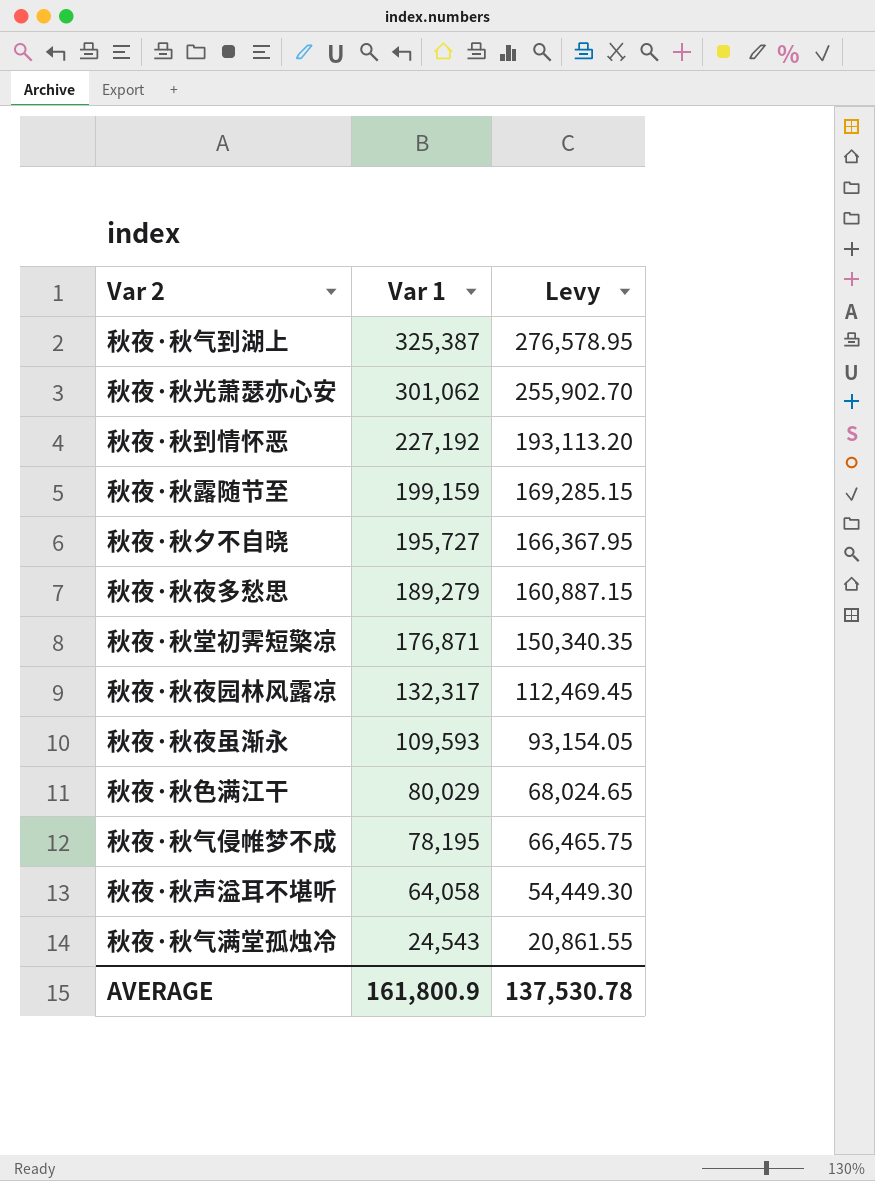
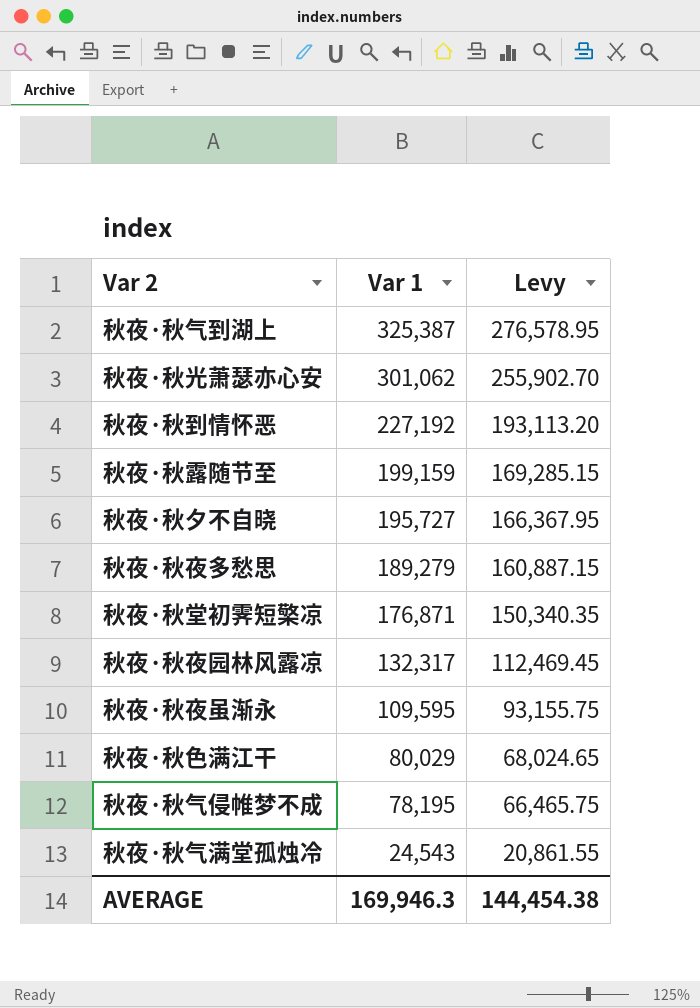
row 秋夜·秋声溢耳不堪听: 64,058 | 54,449.30 -> none
秋夜·秋夜虽渐永 | Var 1: 109,593 -> 109,595
秋夜·秋夜虽渐永 | Levy: 93,154.05 -> 93,155.75
AVERAGE | Var 1: 161,800.9 -> 169,946.3
AVERAGE | Levy: 137,530.78 -> 144,454.38

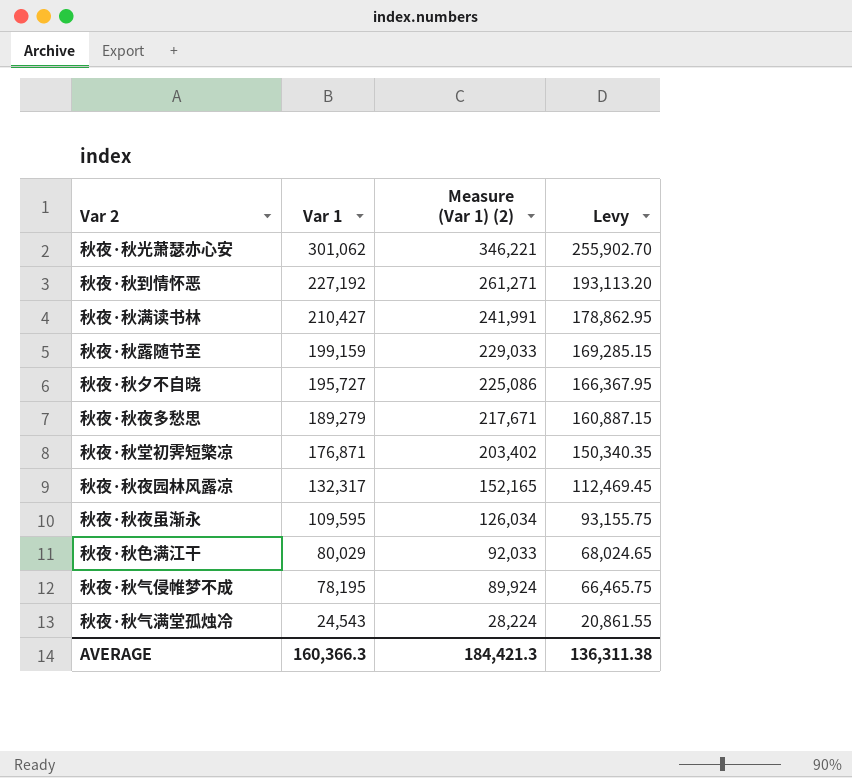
column Measure (Var 1) (2) | formula: none -> [Var 1] * 1.15
row 秋夜·秋气到湖上: 325,387 | 276,578.95 -> none
row 秋夜·秋满读书林: none -> 210,427 | 241,991 | 178,862.95
AVERAGE | Var 1: 169,946.3 -> 160,366.3
AVERAGE | Levy: 144,454.38 -> 136,311.38

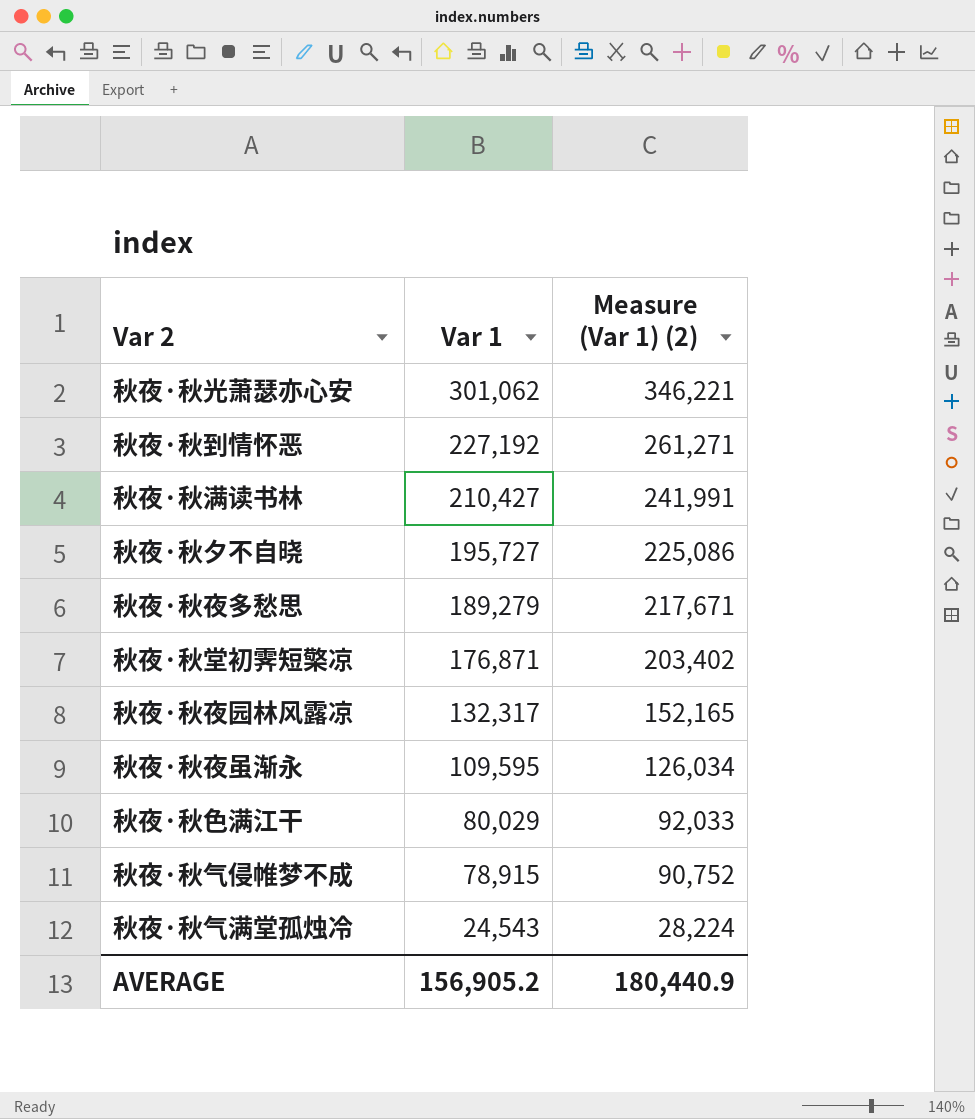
column Levy | formula: [Var 1] * 0.85 -> none
row 秋夜·秋露随节至: 199,159 | 229,033 | 169,285.15 -> none
秋夜·秋气侵帷梦不成 | Var 1: 78,195 -> 78,915
秋夜·秋气侵帷梦不成 | Measure (Var 1) (2): 89,924 -> 90,752
AVERAGE | Var 1: 160,366.3 -> 156,905.2
AVERAGE | Measure (Var 1) (2): 184,421.3 -> 180,440.9

